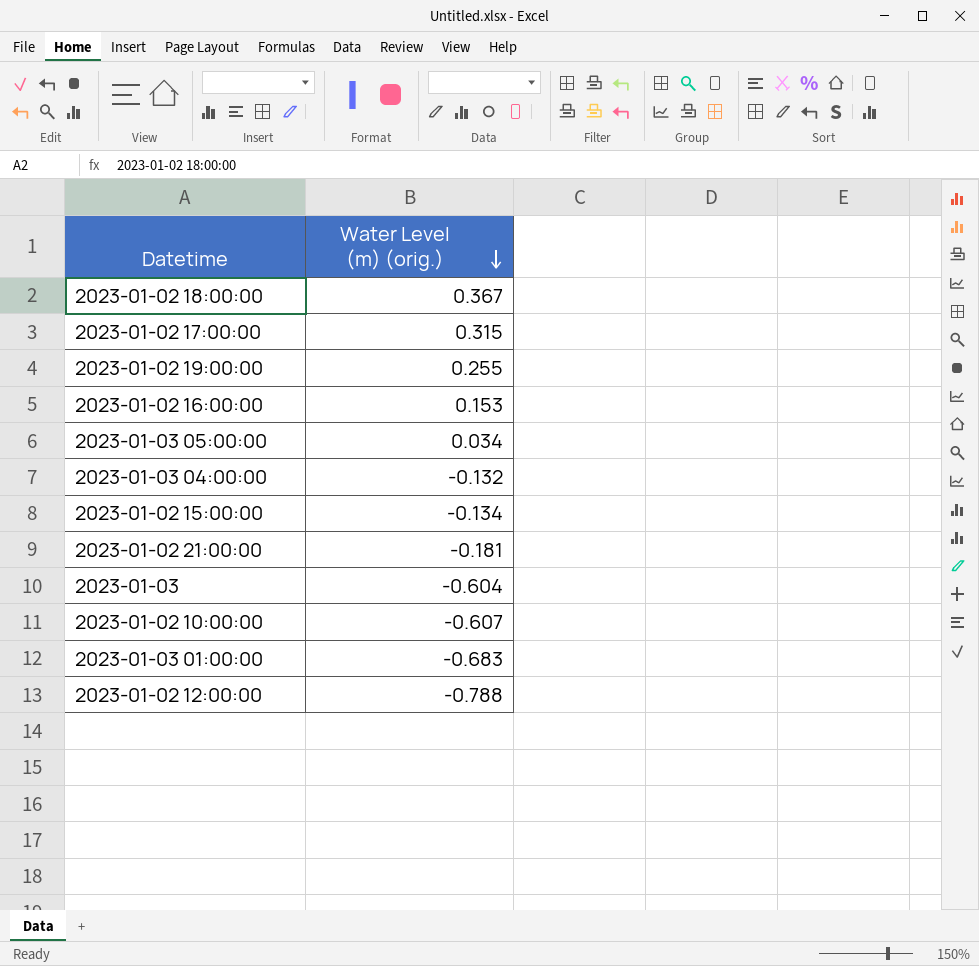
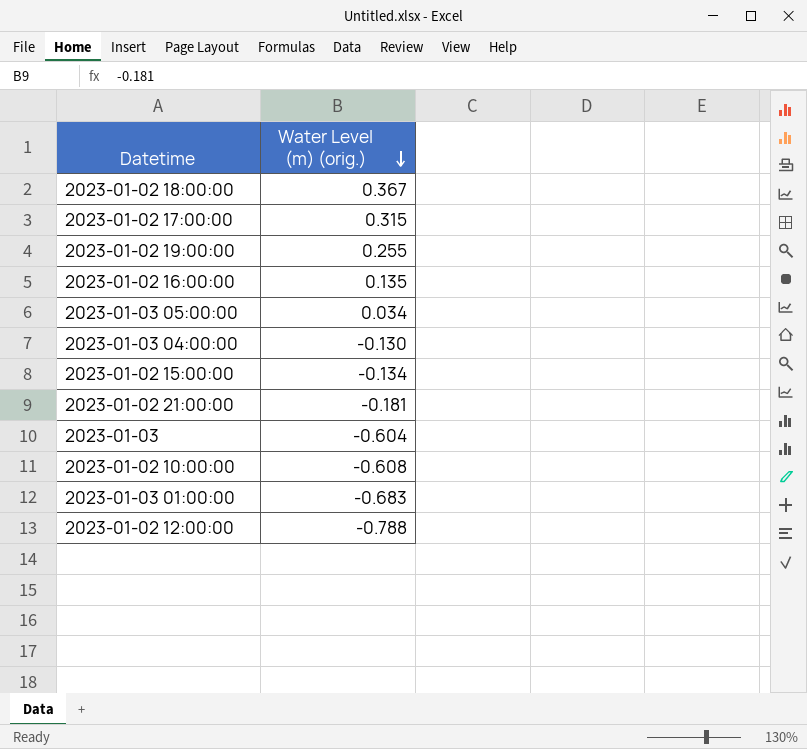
2023-01-02 16:00:00 | Water Level (m) (orig.): 0.153 -> 0.135
2023-01-03 04:00:00 | Water Level (m) (orig.): -0.132 -> -0.130
2023-01-02 10:00:00 | Water Level (m) (orig.): -0.607 -> -0.608

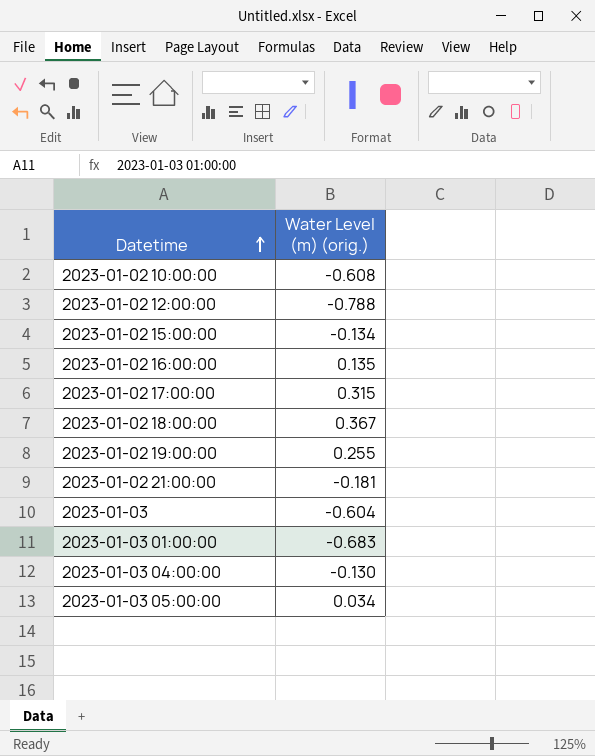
row order: Water Level (m) (orig.) descending -> Datetime ascending

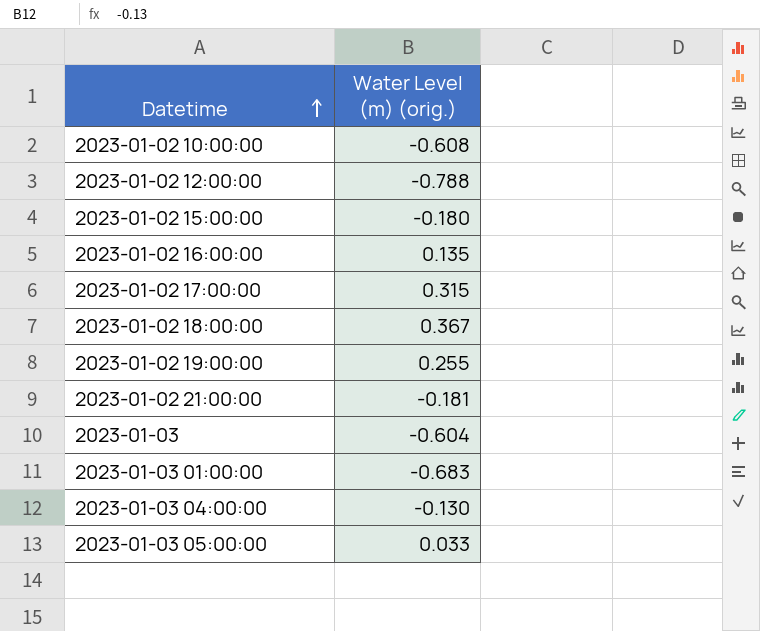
2023-01-02 15:00:00 | Water Level (m) (orig.): -0.134 -> -0.180
2023-01-03 05:00:00 | Water Level (m) (orig.): 0.034 -> 0.033

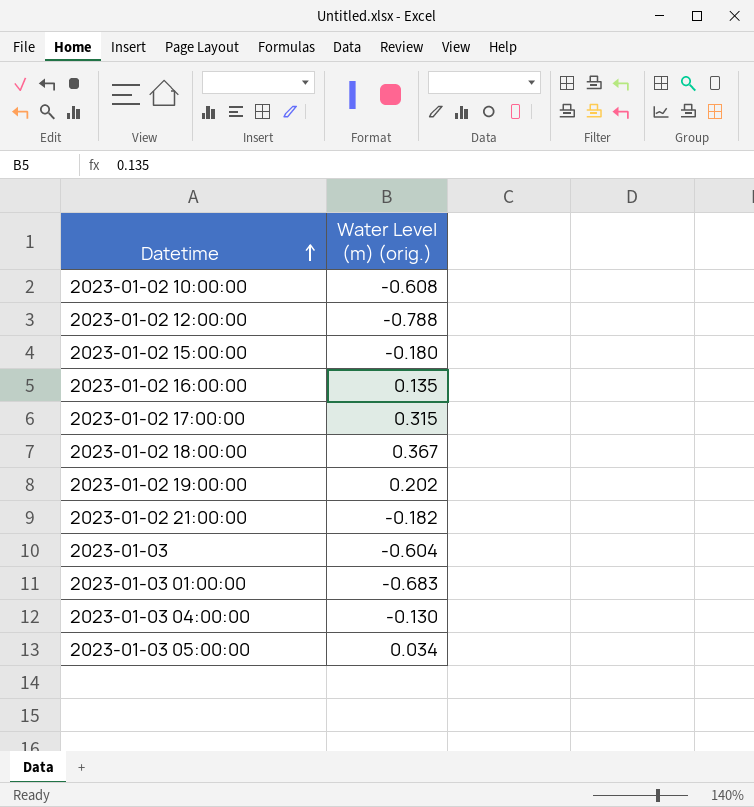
2023-01-02 19:00:00 | Water Level (m) (orig.): 0.255 -> 0.202
2023-01-02 21:00:00 | Water Level (m) (orig.): -0.181 -> -0.182
2023-01-03 05:00:00 | Water Level (m) (orig.): 0.033 -> 0.034

